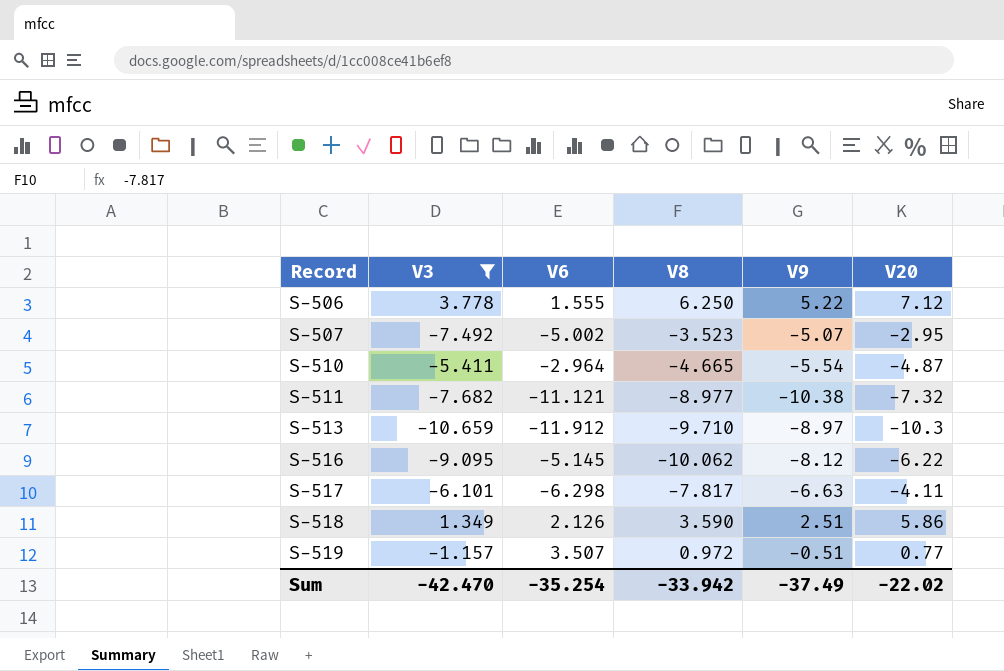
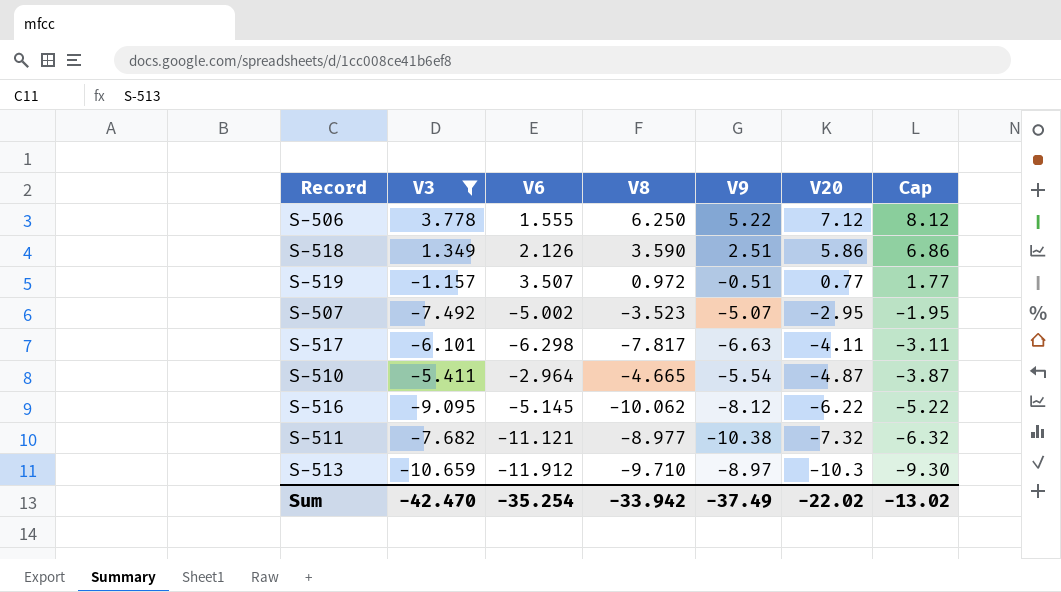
row order: Record ascending -> V20 descending
column Cap | formula: none -> [V20] + 1

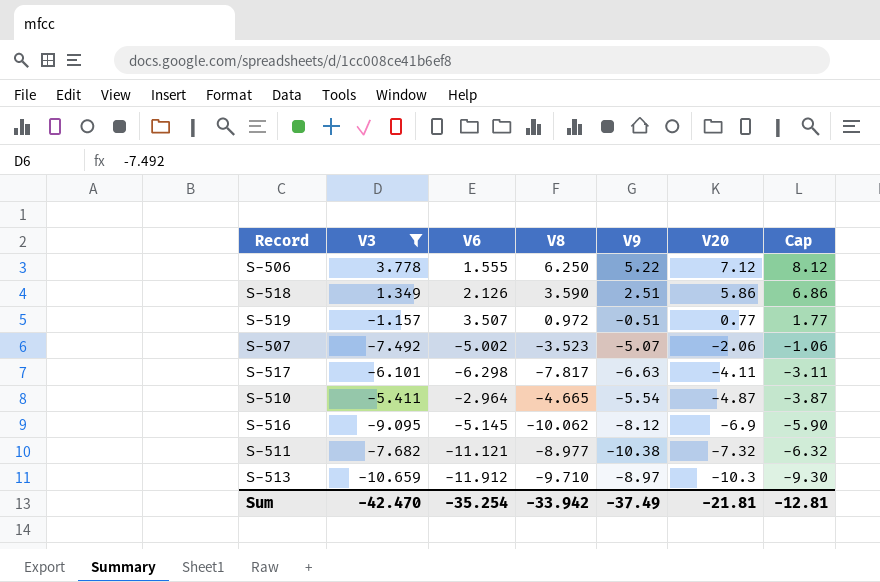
S-507 | V20: -2.95 -> -2.06
S-507 | Cap: -1.95 -> -1.06
S-516 | V20: -6.22 -> -6.9
S-516 | Cap: -5.22 -> -5.90
Sum | V20: -22.02 -> -21.81
Sum | Cap: -13.02 -> -12.81

